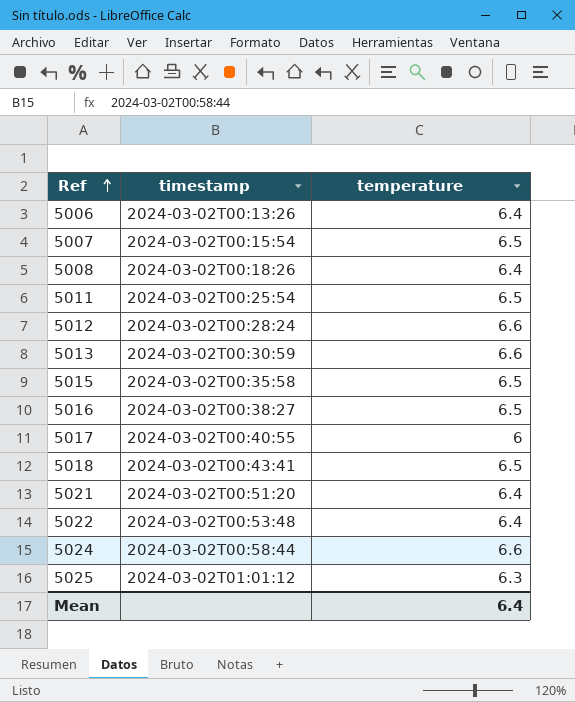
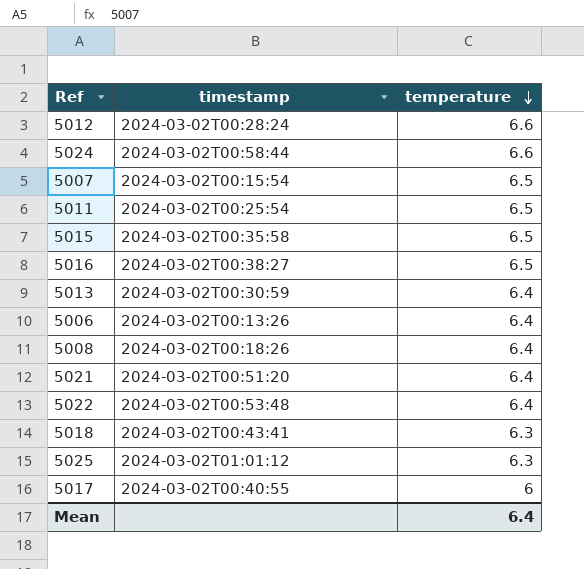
row order: Ref ascending -> temperature descending
5013 | temperature: 6.6 -> 6.4
5018 | temperature: 6.5 -> 6.3

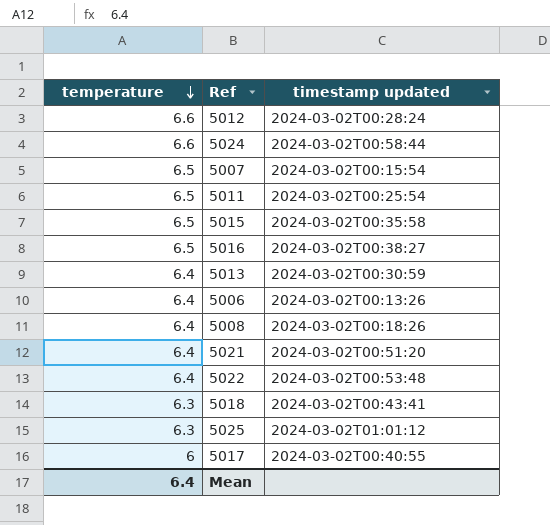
column temperature | position: 3 -> 1
column name: timestamp -> timestamp updated

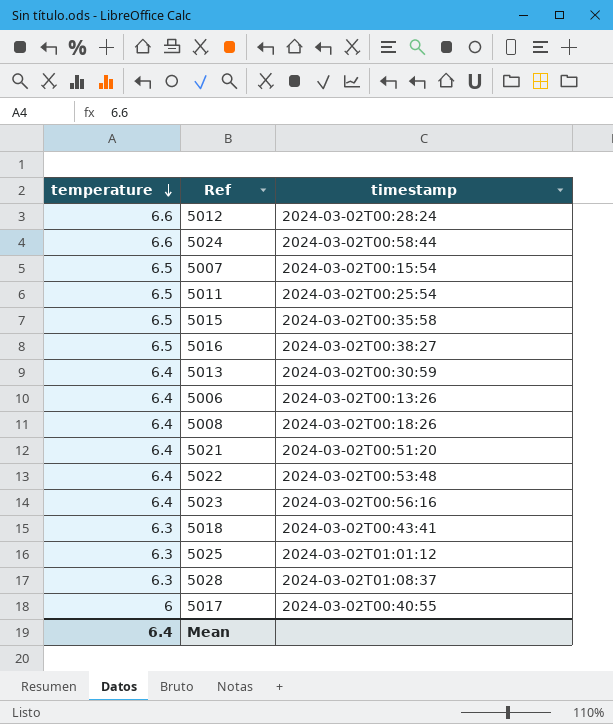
column name: timestamp updated -> timestamp
row 5023: none -> 6.4 | 2024-03-02T00:56:16
row 5028: none -> 6.3 | 2024-03-02T01:08:37

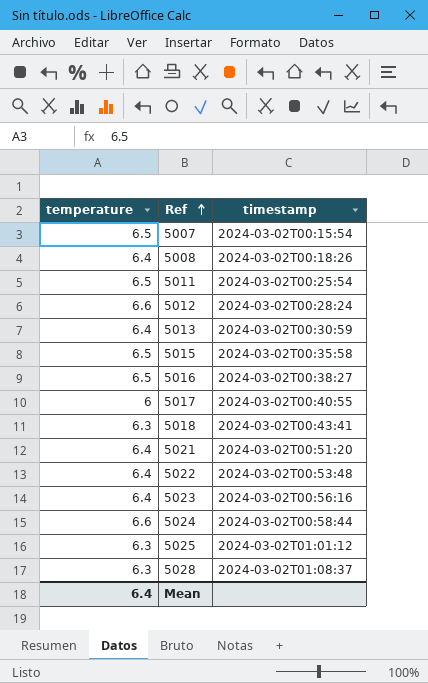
row order: temperature descending -> Ref ascending
row 5006: 6.4 | 2024-03-02T00:13:26 -> none

